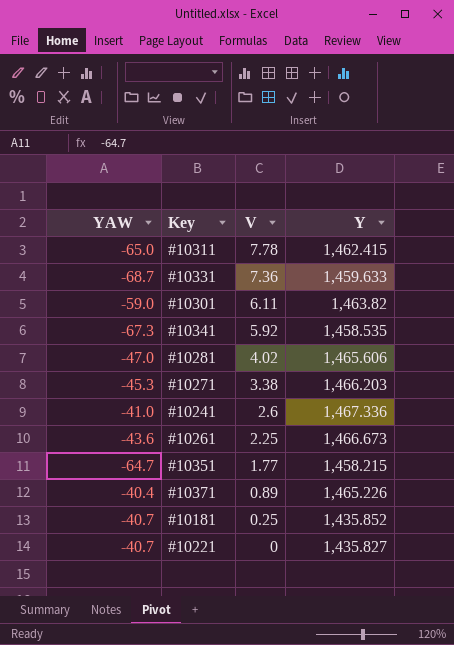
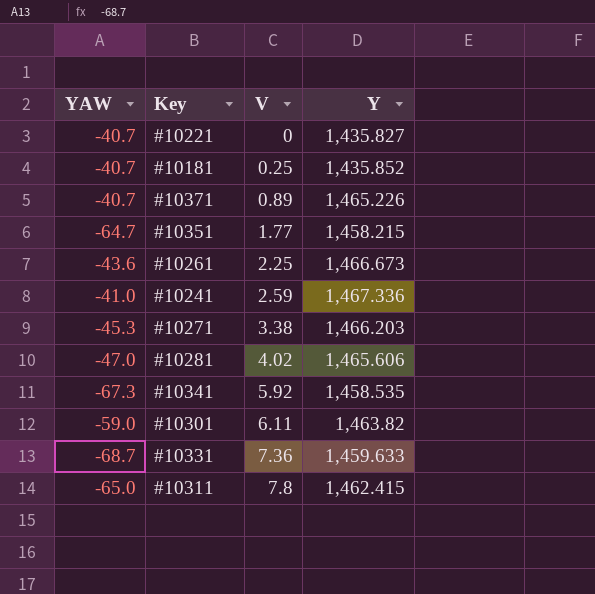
row order: V descending -> V ascending
#10371 | YAW: -40.4 -> -40.7
#10241 | V: 2.6 -> 2.59
#10311 | V: 7.78 -> 7.8

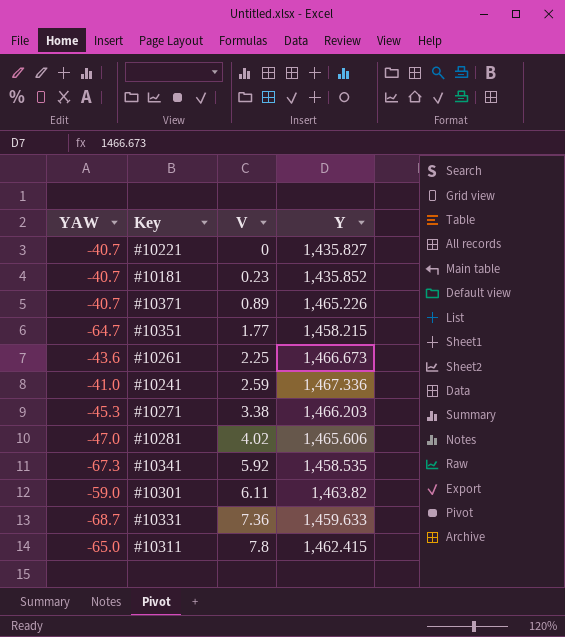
#10181 | V: 0.25 -> 0.23

